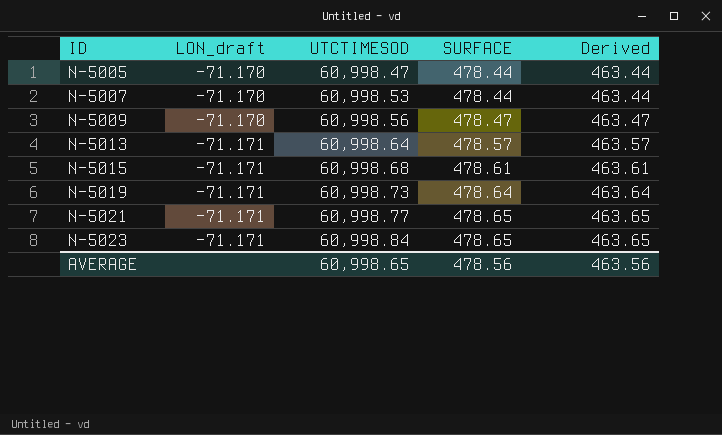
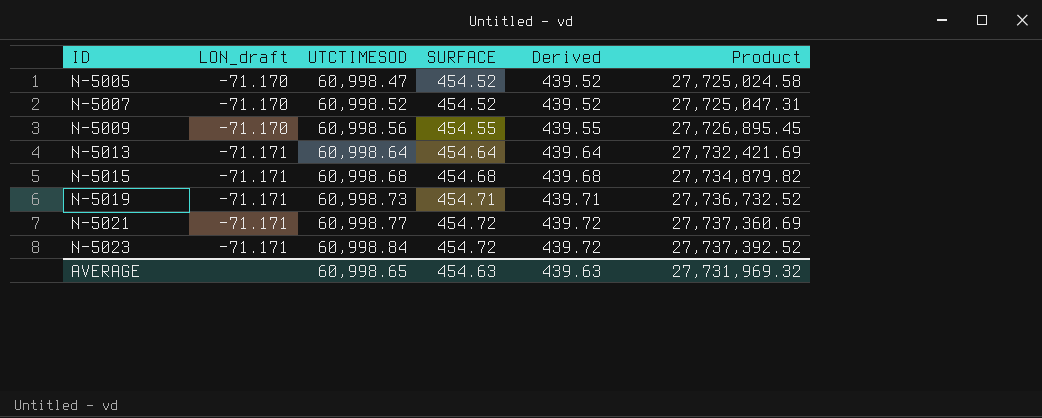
column Product | formula: none -> [UTCTIMESOD] * [SURFACE]
N-5005 | SURFACE: 478.44 -> 454.52
N-5005 | Derived: 463.44 -> 439.52
N-5007 | UTCTIMESOD: 60,998.53 -> 60,998.52
N-5007 | SURFACE: 478.44 -> 454.52
N-5007 | Derived: 463.44 -> 439.52
N-5009 | SURFACE: 478.47 -> 454.55
N-5009 | Derived: 463.47 -> 439.55
N-5013 | SURFACE: 478.57 -> 454.64
N-5013 | Derived: 463.57 -> 439.64
N-5015 | SURFACE: 478.61 -> 454.68
N-5015 | Derived: 463.61 -> 439.68
N-5019 | SURFACE: 478.64 -> 454.71
N-5019 | Derived: 463.64 -> 439.71
N-5021 | SURFACE: 478.65 -> 454.72
N-5021 | Derived: 463.65 -> 439.72
N-5023 | SURFACE: 478.65 -> 454.72
N-5023 | Derived: 463.65 -> 439.72
AVERAGE | SURFACE: 478.56 -> 454.63
AVERAGE | Derived: 463.56 -> 439.63

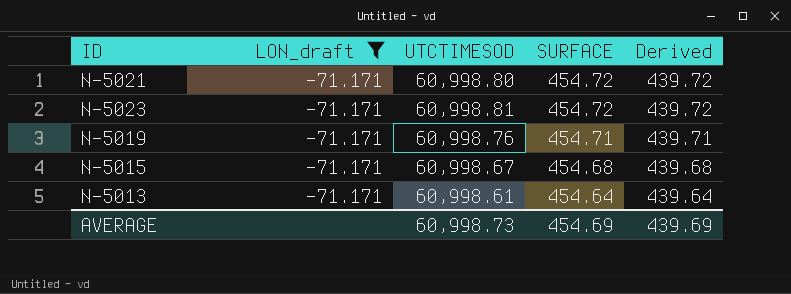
filter: none -> LON_draft = -71.171
row order: ID ascending -> SURFACE descending
column Product | formula: [UTCTIMESOD] * [SURFACE] -> none
N-5021 | UTCTIMESOD: 60,998.77 -> 60,998.80
N-5023 | UTCTIMESOD: 60,998.84 -> 60,998.81
N-5019 | UTCTIMESOD: 60,998.73 -> 60,998.76
N-5015 | UTCTIMESOD: 60,998.68 -> 60,998.67
N-5013 | UTCTIMESOD: 60,998.64 -> 60,998.61
AVERAGE | UTCTIMESOD: 60,998.65 -> 60,998.73
AVERAGE | SURFACE: 454.63 -> 454.69
AVERAGE | Derived: 439.63 -> 439.69

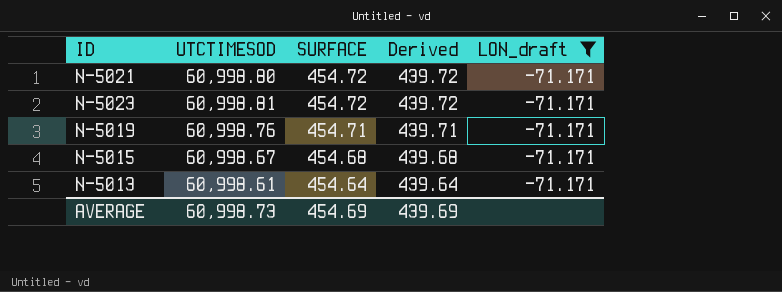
column LON_draft | position: 2 -> 5

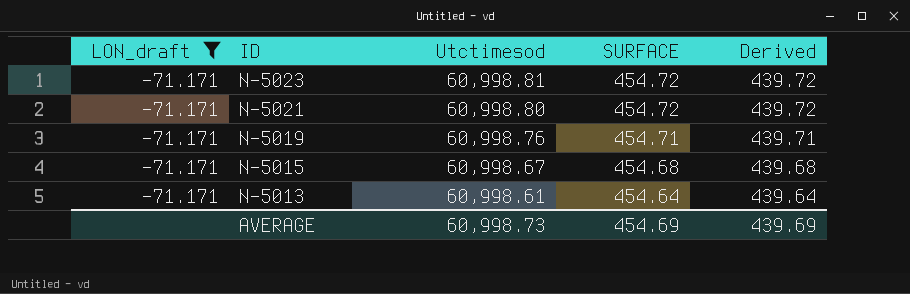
row order: SURFACE descending -> ID descending
column LON_draft | position: 5 -> 1
column name: UTCTIMESOD -> Utctimesod

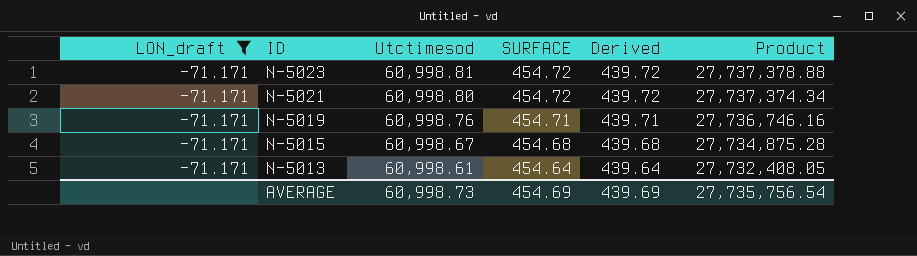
column Product | formula: none -> [Utctimesod] * [SURFACE]

